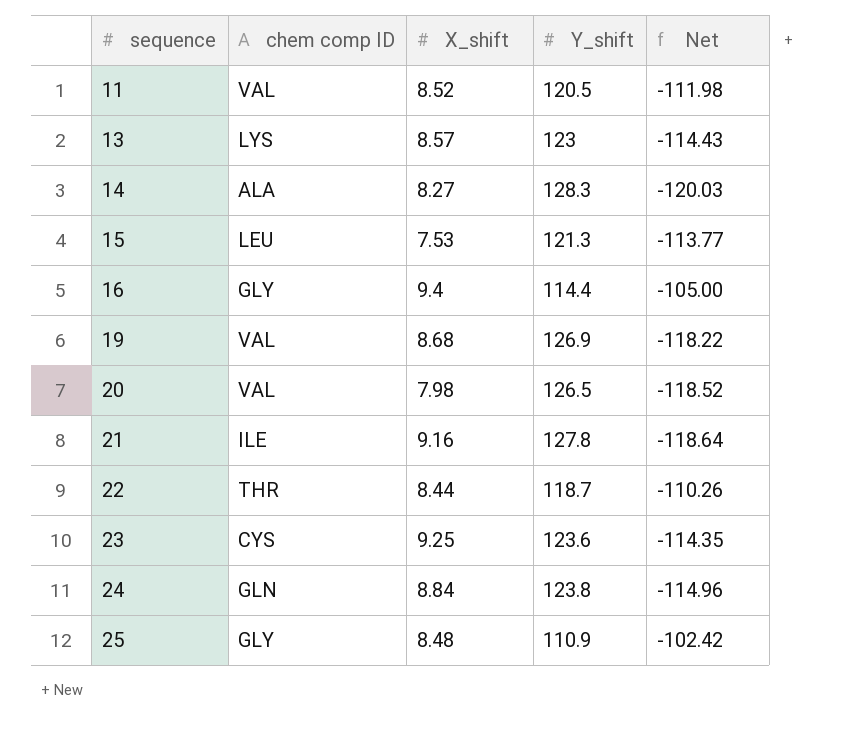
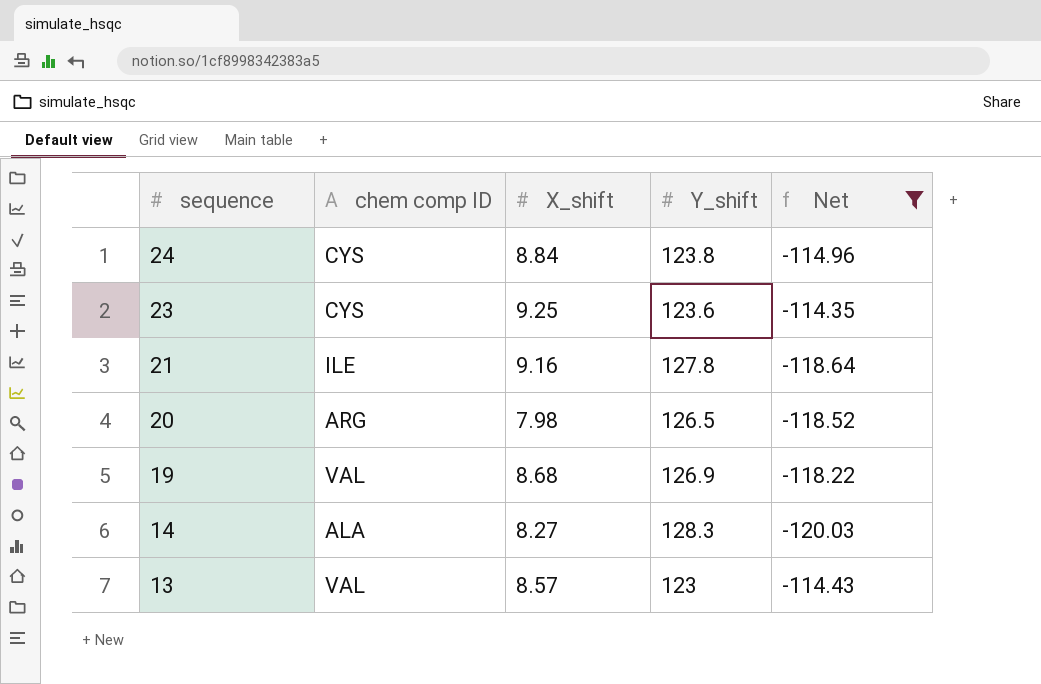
filter: none -> Net <= -114.35
row order: sequence ascending -> sequence descending
24 | chem comp ID: GLN -> CYS
20 | chem comp ID: VAL -> ARG
13 | chem comp ID: LYS -> VAL

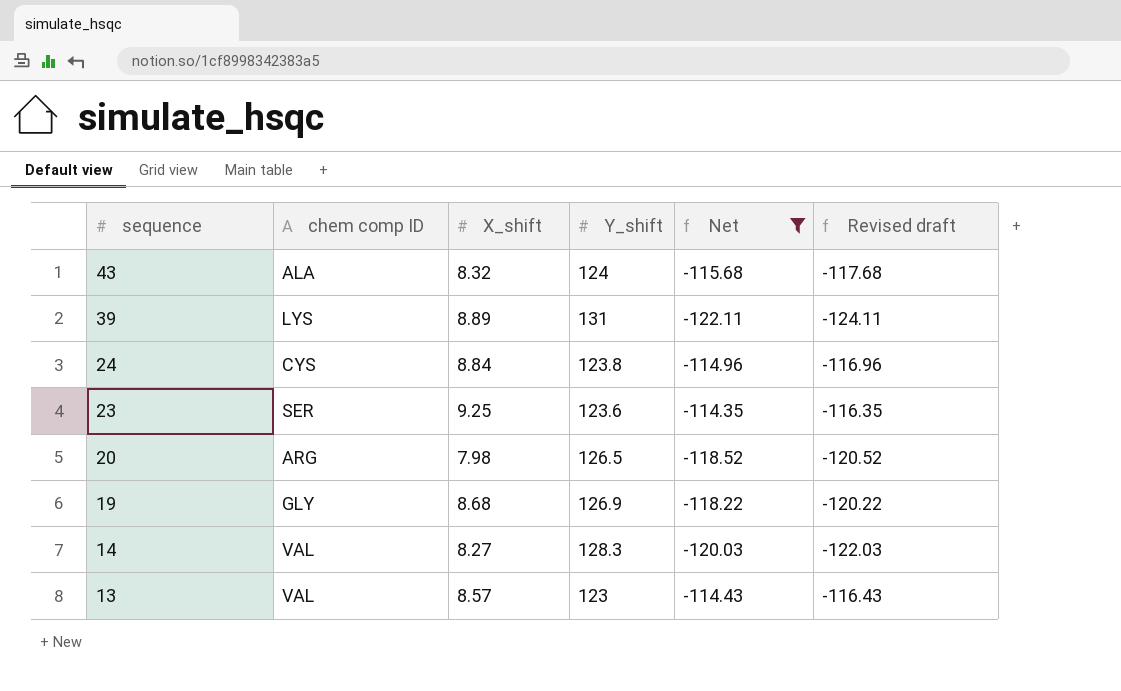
column Revised draft | formula: none -> [Net] - 2
row 21: ILE | 9.16 | 127.8 | -118.64 -> none
row 43: none -> ALA | 8.32 | 124 | -115.68 | -117.68
row 39: none -> LYS | 8.89 | 131 | -122.11 | -124.11
23 | chem comp ID: CYS -> SER
19 | chem comp ID: VAL -> GLY
14 | chem comp ID: ALA -> VAL

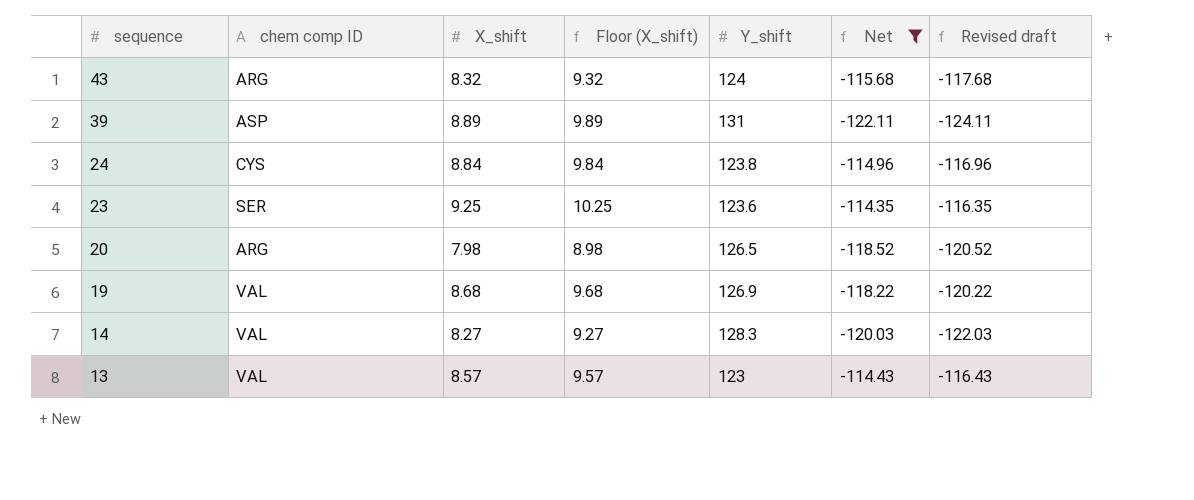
column Floor (X_shift) | formula: none -> [X_shift] + 1
43 | chem comp ID: ALA -> ARG
39 | chem comp ID: LYS -> ASP
19 | chem comp ID: GLY -> VAL

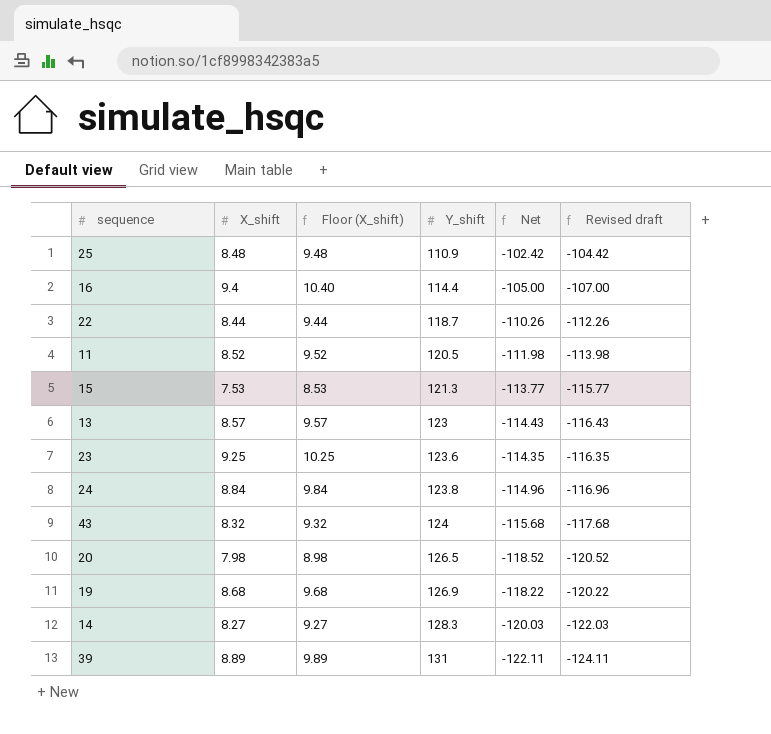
filter: Net <= -114.35 -> none
row order: sequence descending -> Y_shift ascending
column chem comp ID | position: 2 -> none

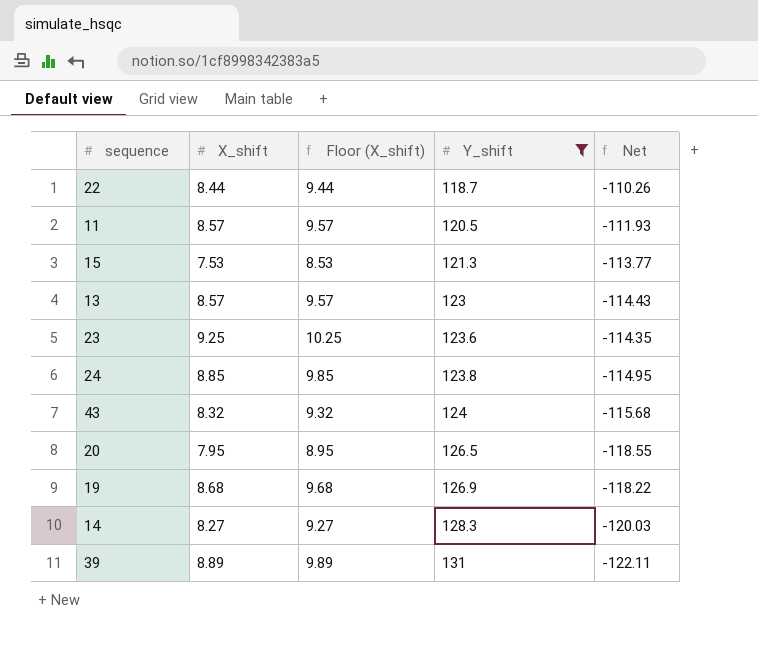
filter: none -> Y_shift >= 118.7
column Revised draft | formula: [Net] - 2 -> none
11 | X_shift: 8.52 -> 8.57
11 | Floor (X_shift): 9.52 -> 9.57
11 | Net: -111.98 -> -111.93
24 | X_shift: 8.84 -> 8.85
24 | Floor (X_shift): 9.84 -> 9.85
24 | Net: -114.96 -> -114.95
20 | X_shift: 7.98 -> 7.95
20 | Floor (X_shift): 8.98 -> 8.95
20 | Net: -118.52 -> -118.55

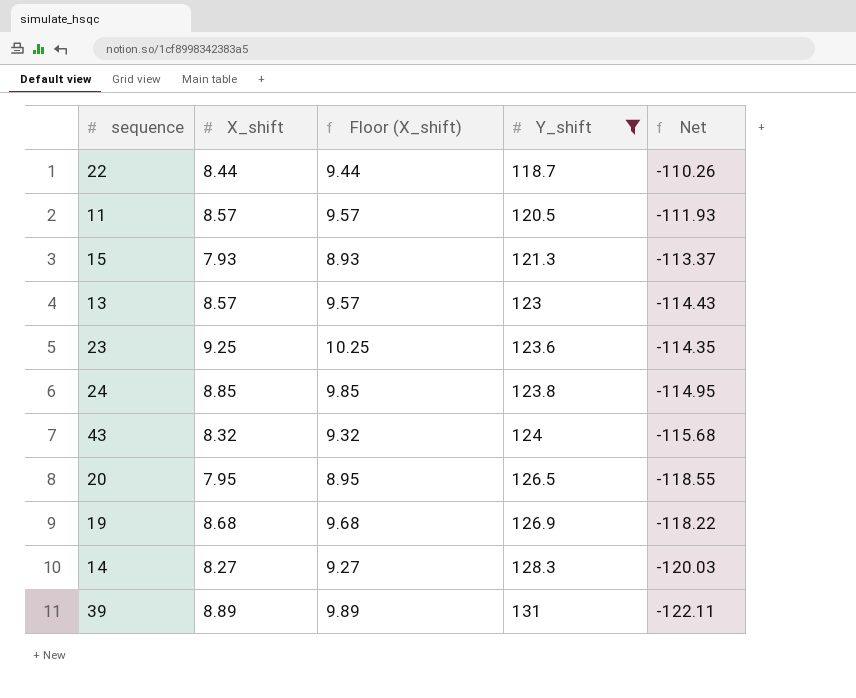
15 | X_shift: 7.53 -> 7.93
15 | Floor (X_shift): 8.53 -> 8.93
15 | Net: -113.77 -> -113.37

